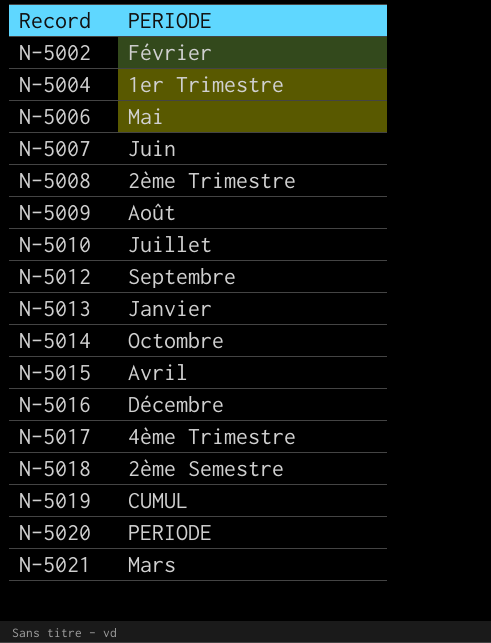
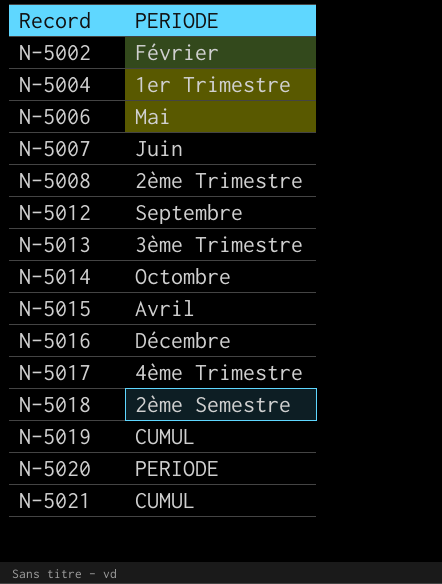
row N-5009: Août -> none
row N-5010: Juillet -> none
N-5013 | PERIODE: Janvier -> 3ème Trimestre
N-5021 | PERIODE: Mars -> CUMUL

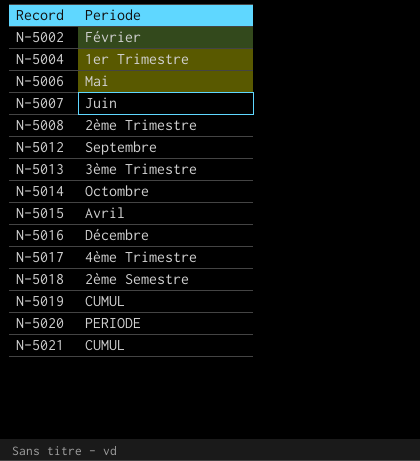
column name: PERIODE -> Periode

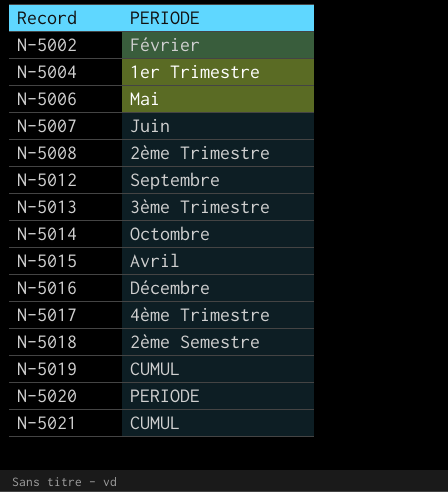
column name: Periode -> PERIODE

